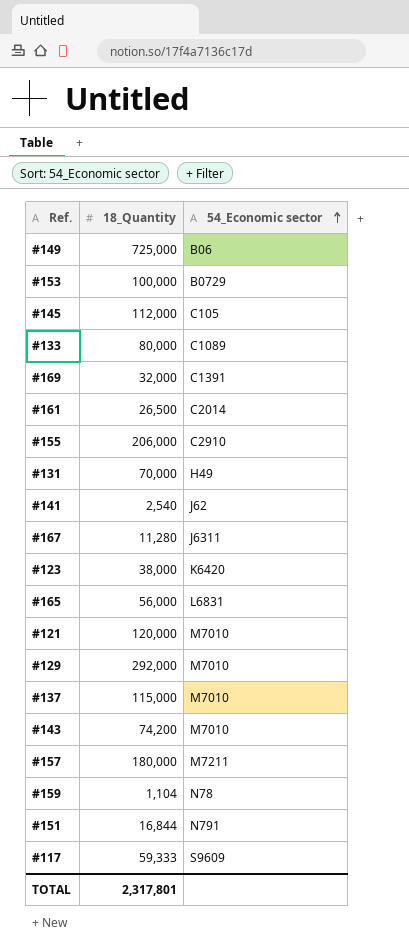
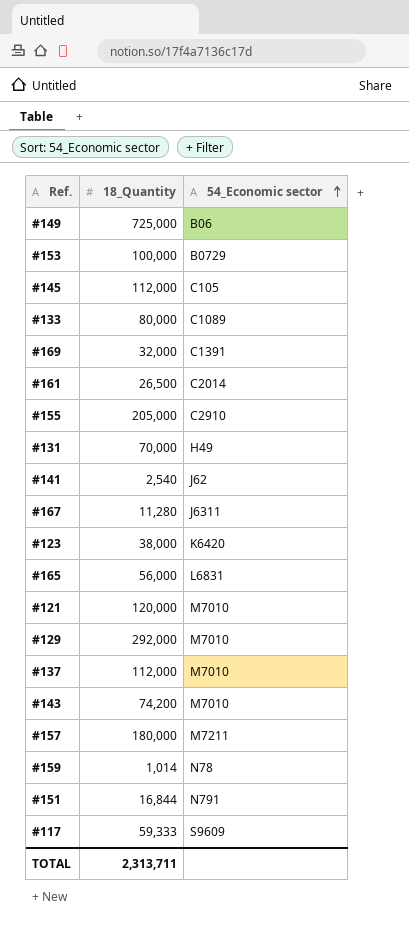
#155 | 18_Quantity: 206,000 -> 205,000
#137 | 18_Quantity: 115,000 -> 112,000
#159 | 18_Quantity: 1,104 -> 1,014
TOTAL | 18_Quantity: 2,317,801 -> 2,313,711

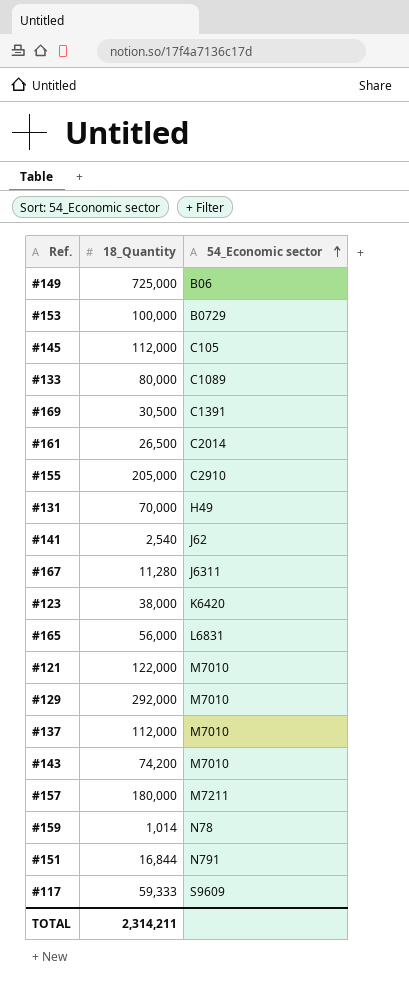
#169 | 18_Quantity: 32,000 -> 30,500
#121 | 18_Quantity: 120,000 -> 122,000
TOTAL | 18_Quantity: 2,313,711 -> 2,314,211

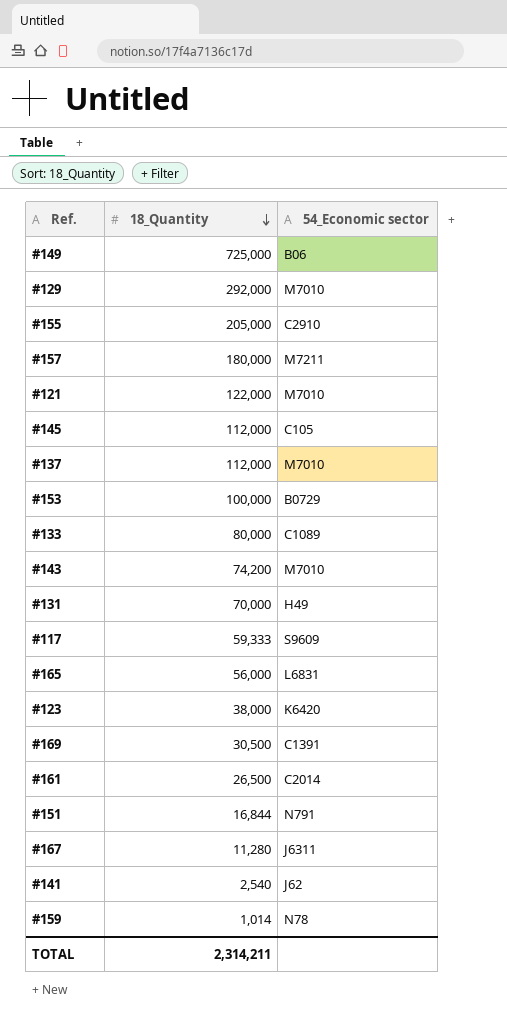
row order: 54_Economic sector ascending -> 18_Quantity descending

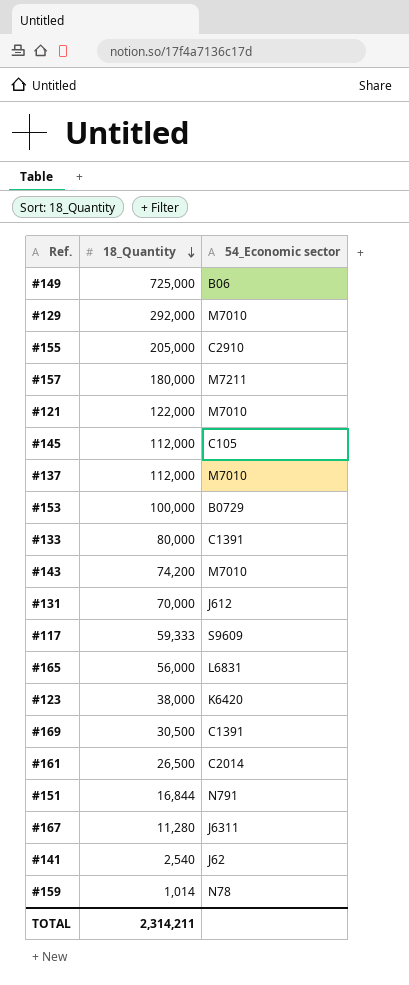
#133 | 54_Economic sector: C1089 -> C1391
#131 | 54_Economic sector: H49 -> J612

